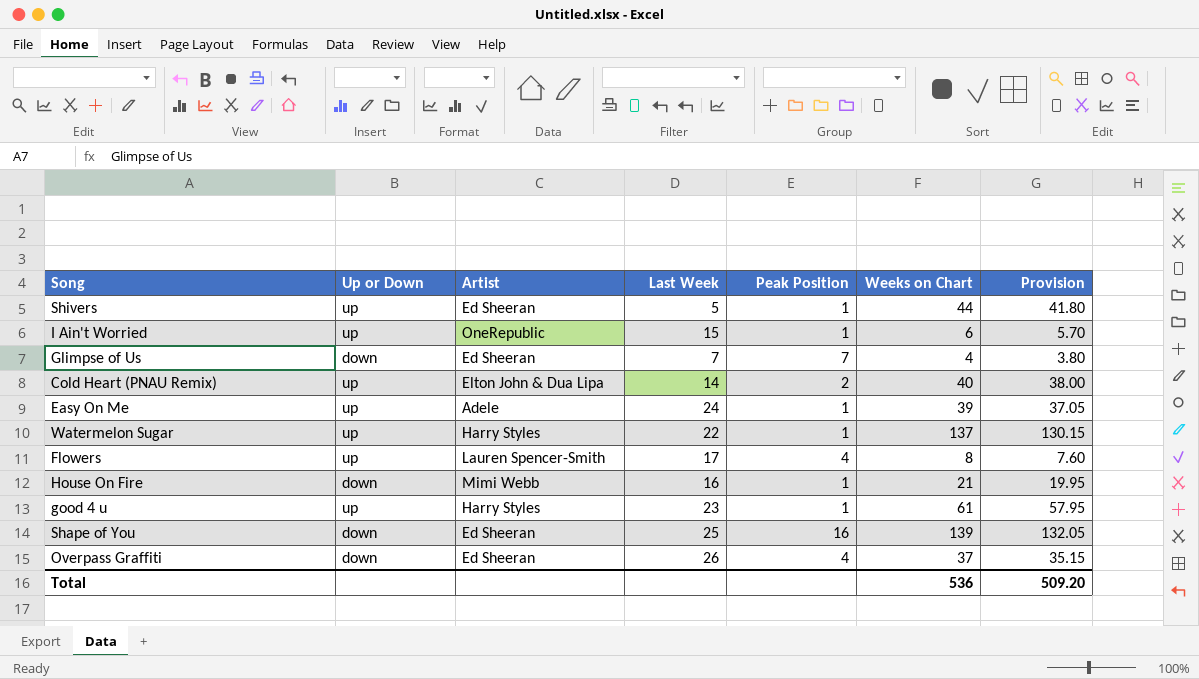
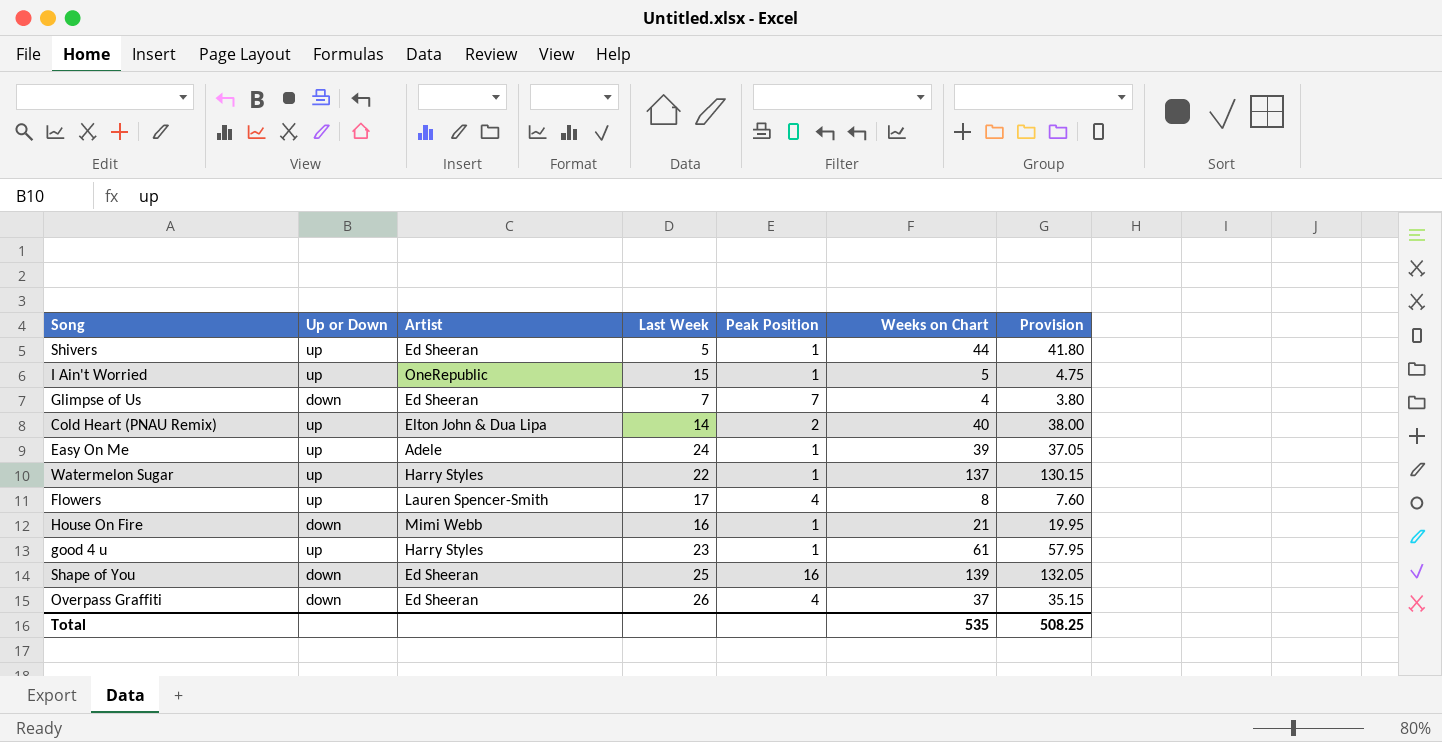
I Ain't Worried | Weeks on Chart: 6 -> 5
I Ain't Worried | Provision: 5.70 -> 4.75
Total | Weeks on Chart: 536 -> 535
Total | Provision: 509.20 -> 508.25

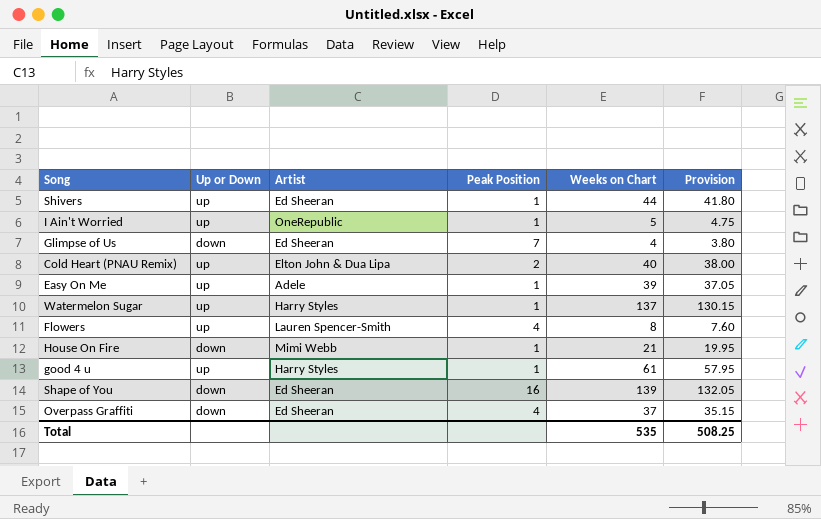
column Last Week | position: 4 -> none

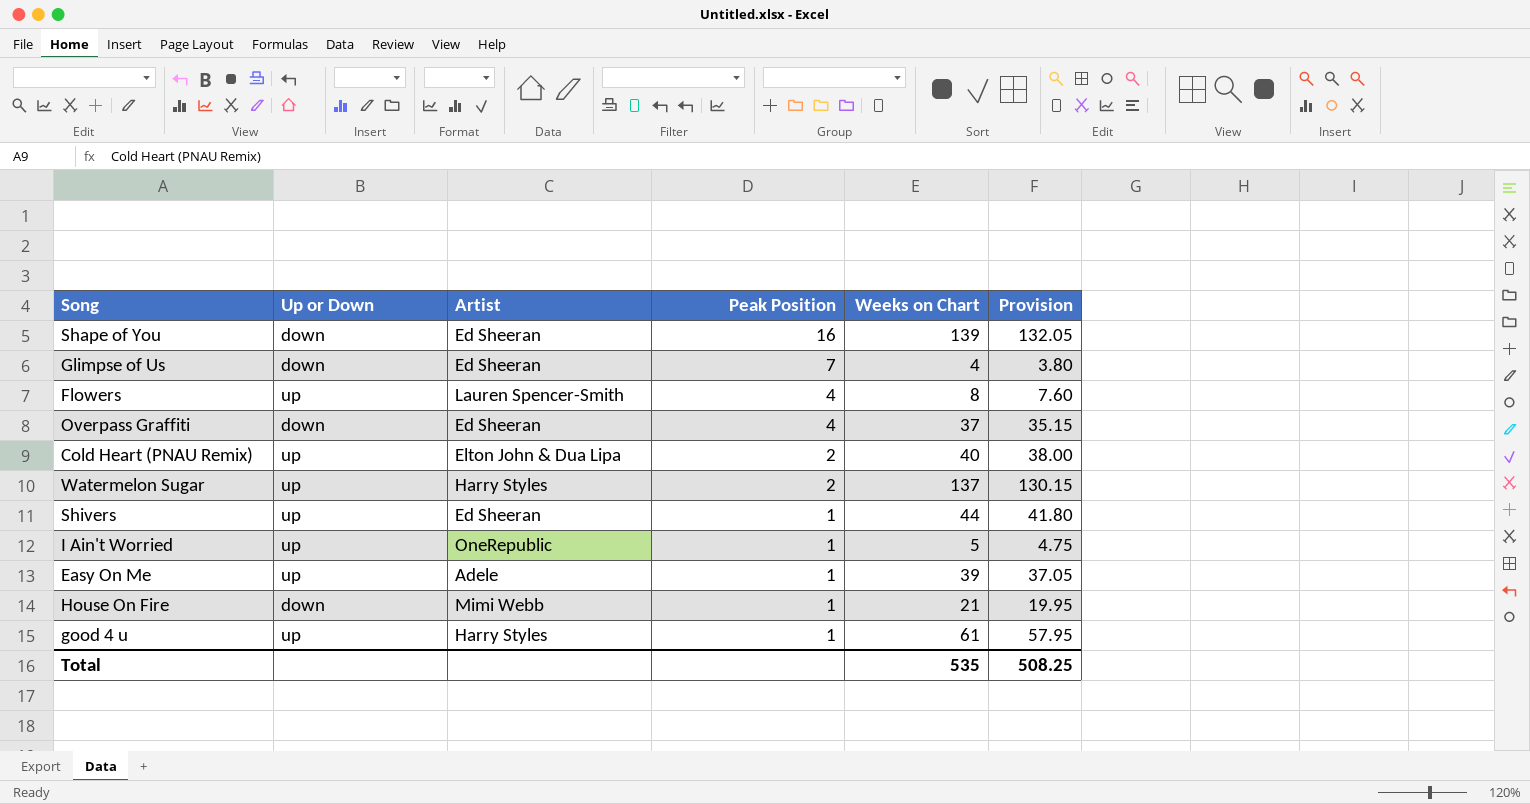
row order: none -> Peak Position descending
Watermelon Sugar | Peak Position: 1 -> 2

